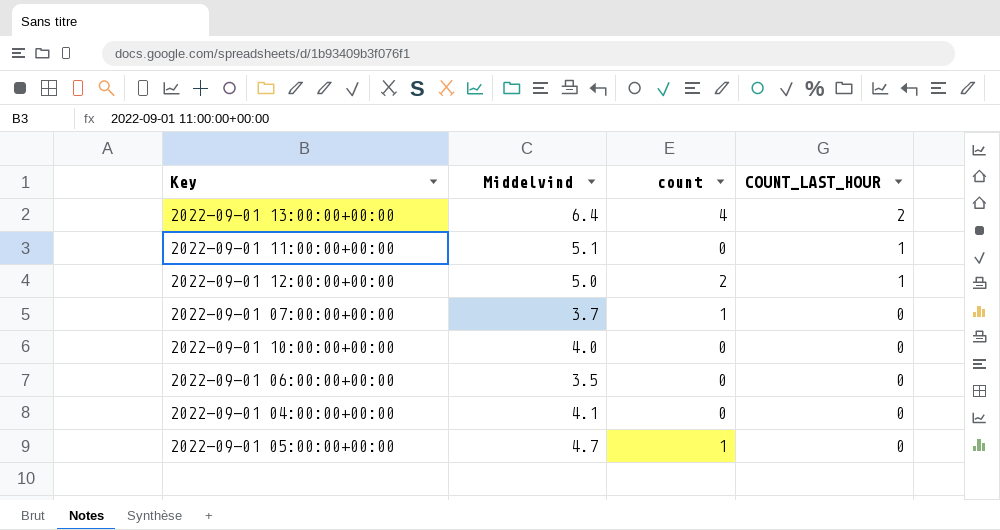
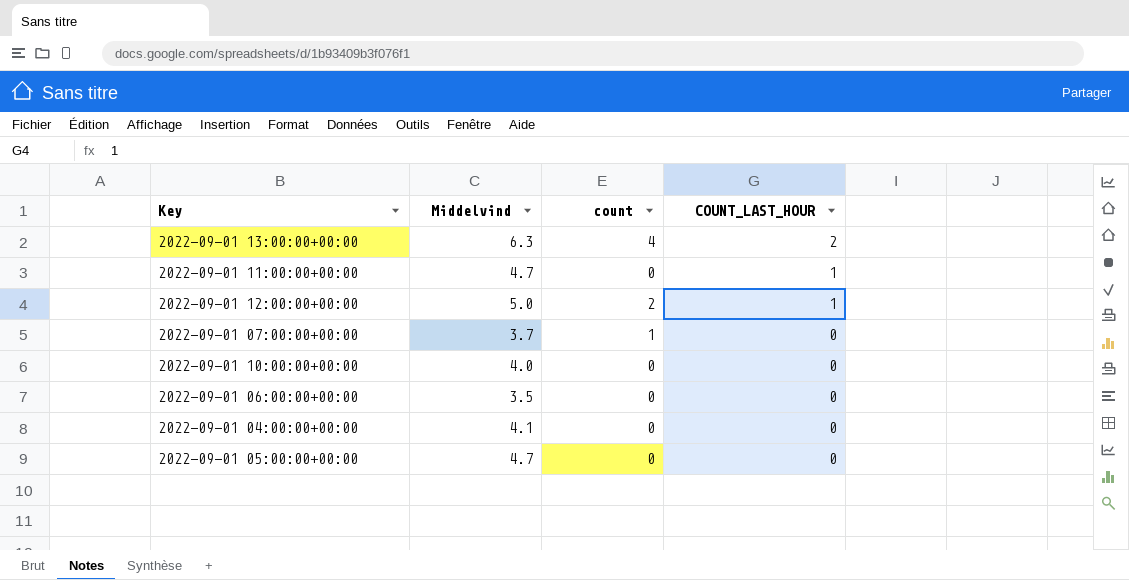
2022-09-01 13:00:00+00:00 | Middelvind: 6.4 -> 6.3
2022-09-01 11:00:00+00:00 | Middelvind: 5.1 -> 4.7
2022-09-01 05:00:00+00:00 | count: 1 -> 0

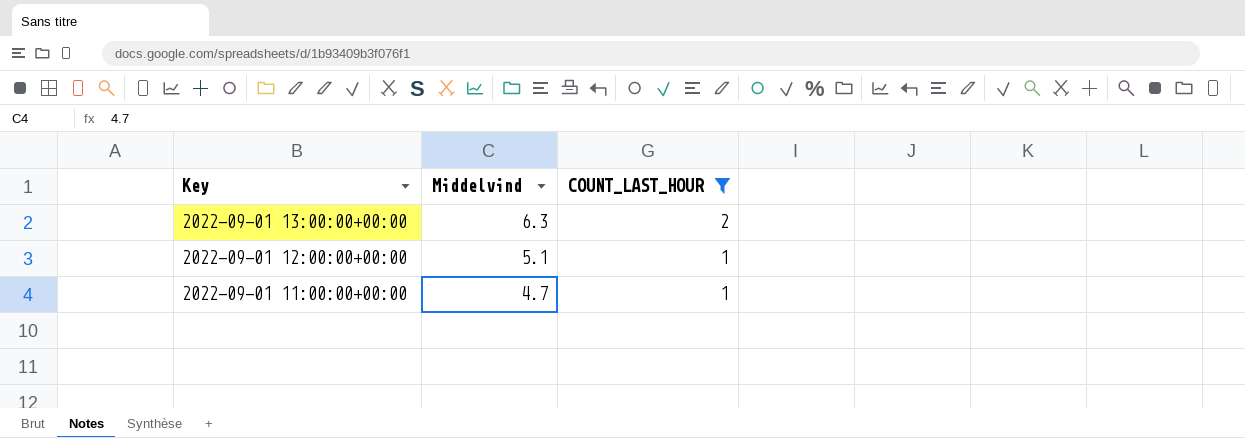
filter: none -> COUNT_LAST_HOUR != 0
row order: COUNT_LAST_HOUR descending -> Key descending
column count | position: 3 -> none
2022-09-01 12:00:00+00:00 | Middelvind: 5.0 -> 5.1

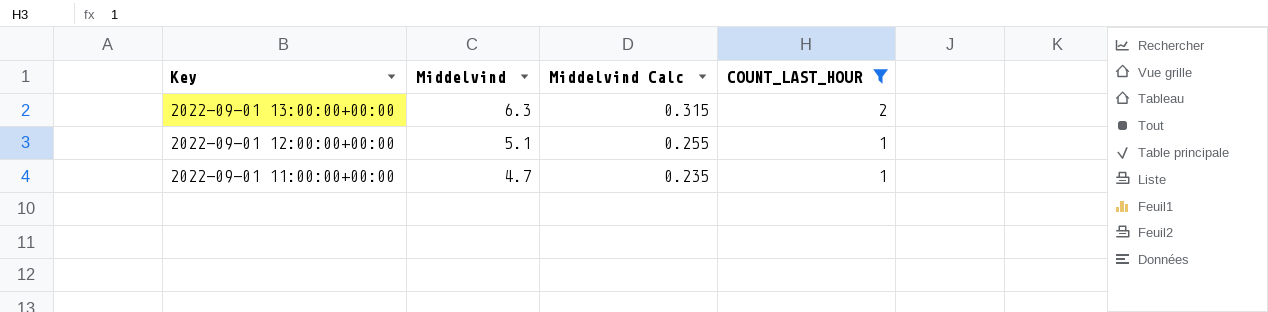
column Middelvind Calc | formula: none -> [Middelvind] * 0.05

